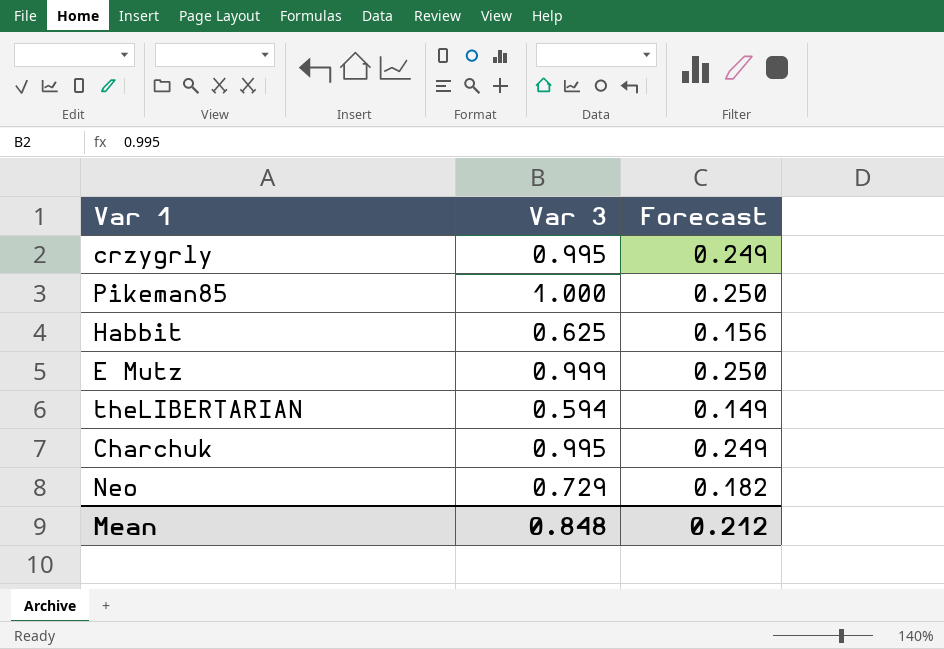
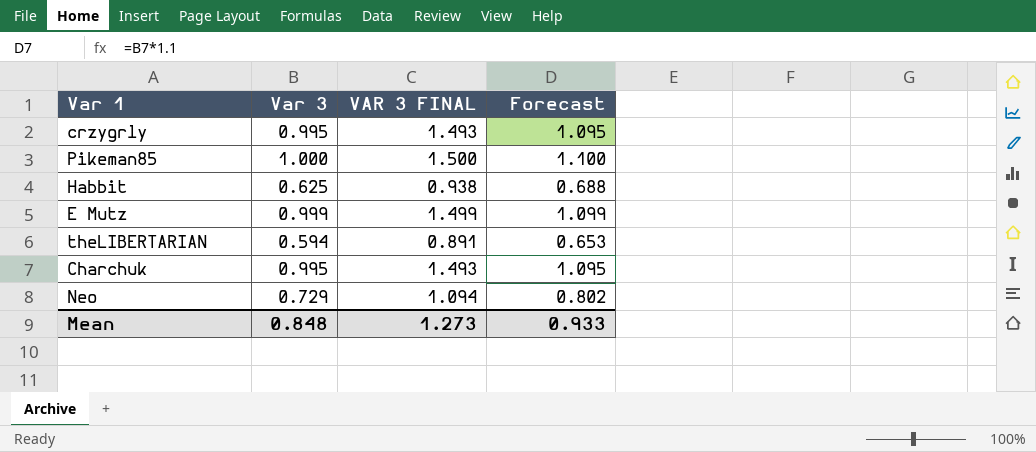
column VAR 3 FINAL | formula: none -> [Var 3] * 1.5
column Forecast | formula: [Var 3] * 0.25 -> [Var 3] * 1.1
Mean | Forecast: 0.212 -> 0.933

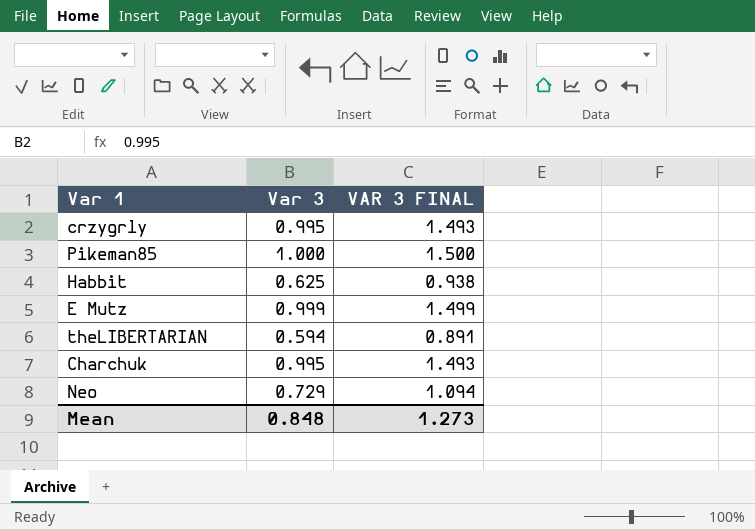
column Forecast | formula: [Var 3] * 1.1 -> none

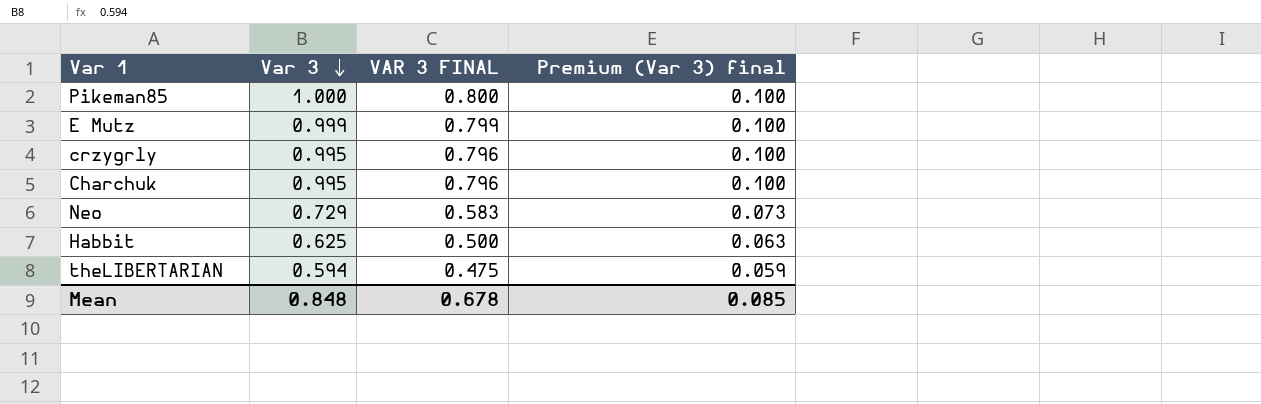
row order: none -> Var 3 descending
column VAR 3 FINAL | formula: [Var 3] * 1.5 -> [Var 3] * 0.8
column Premium (Var 3) final | formula: none -> [Var 3] * 0.1
Mean | VAR 3 FINAL: 1.273 -> 0.678

